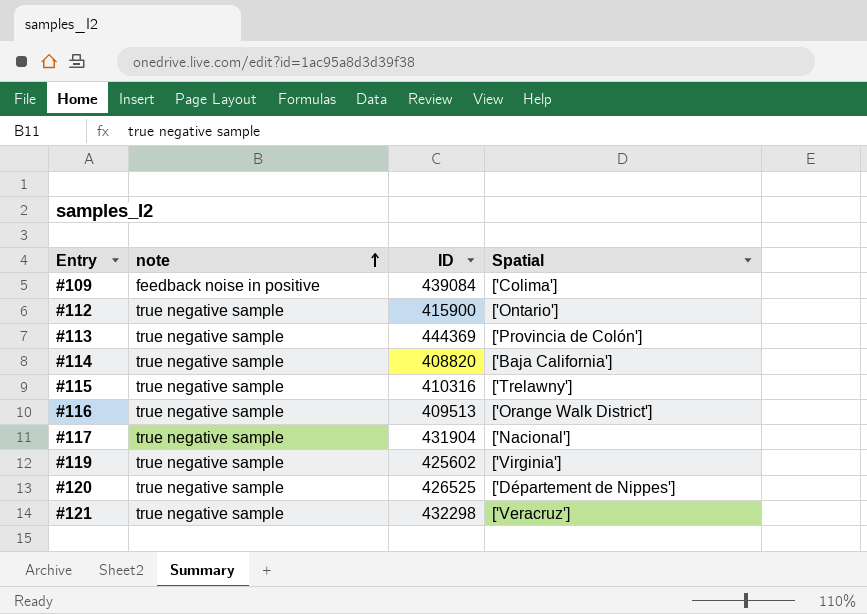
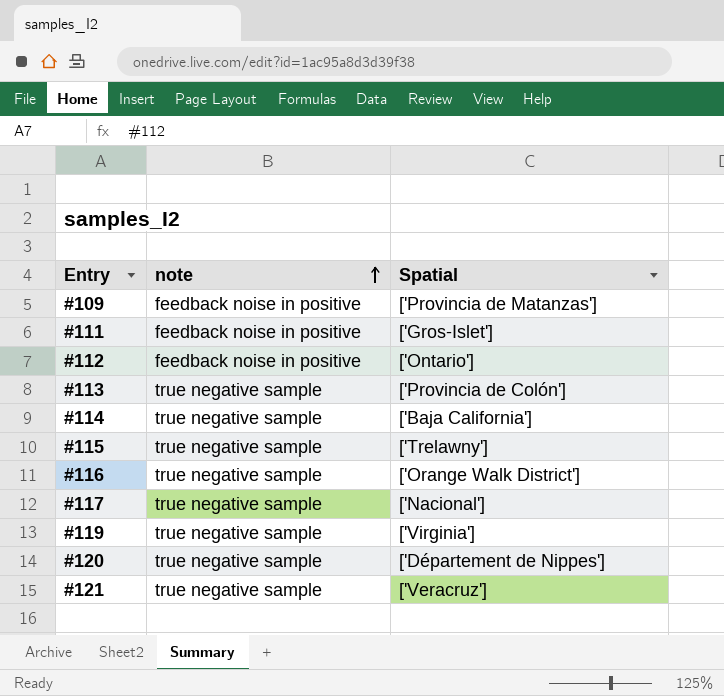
column ID | position: 3 -> none
#109 | Spatial: ['Colima'] -> ['Provincia de Matanzas']
row #111: none -> feedback noise in positive | ['Gros-Islet']
#112 | note: true negative sample -> feedback noise in positive

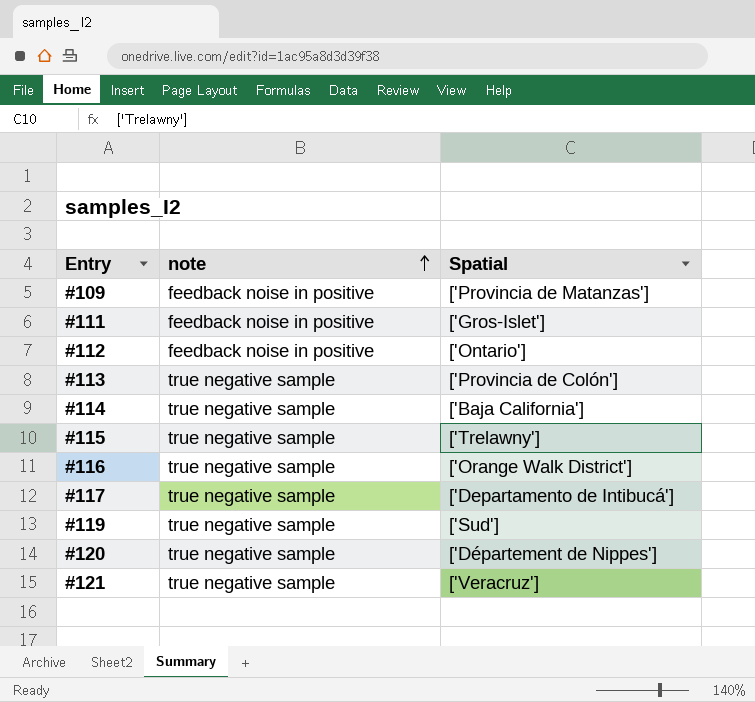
#117 | Spatial: ['Nacional'] -> ['Departamento de Intibucá']
#119 | Spatial: ['Virginia'] -> ['Sud']

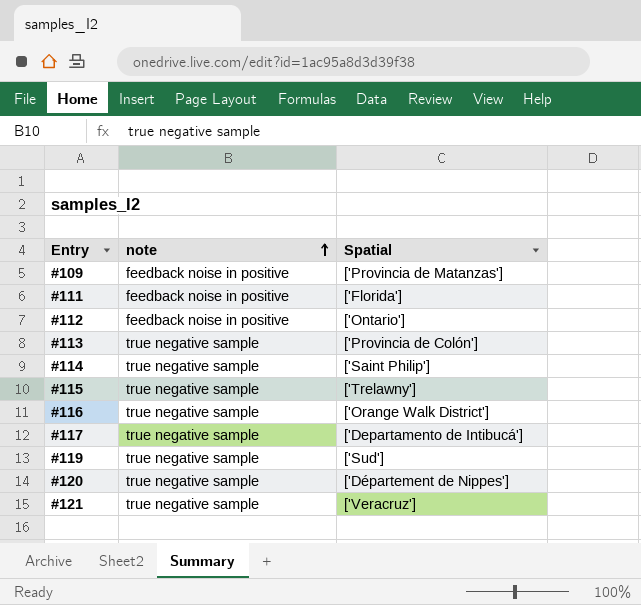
#111 | Spatial: ['Gros-Islet'] -> ['Florida']
#114 | Spatial: ['Baja California'] -> ['Saint Philip']

